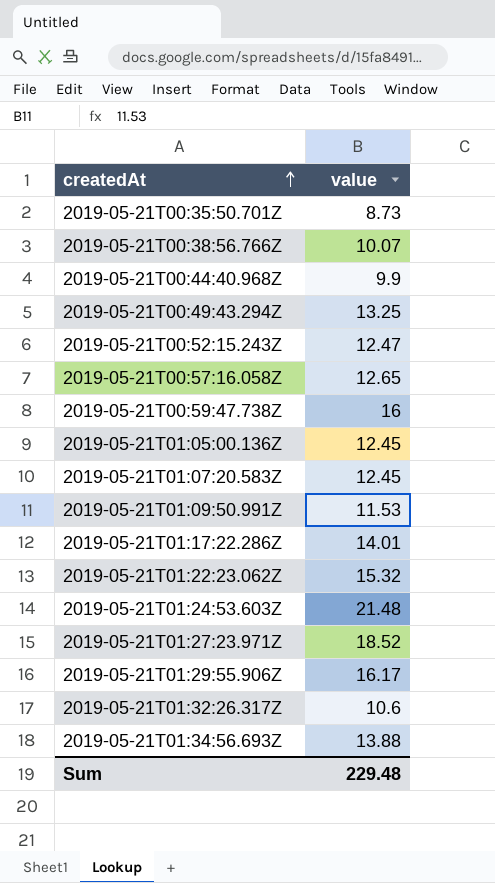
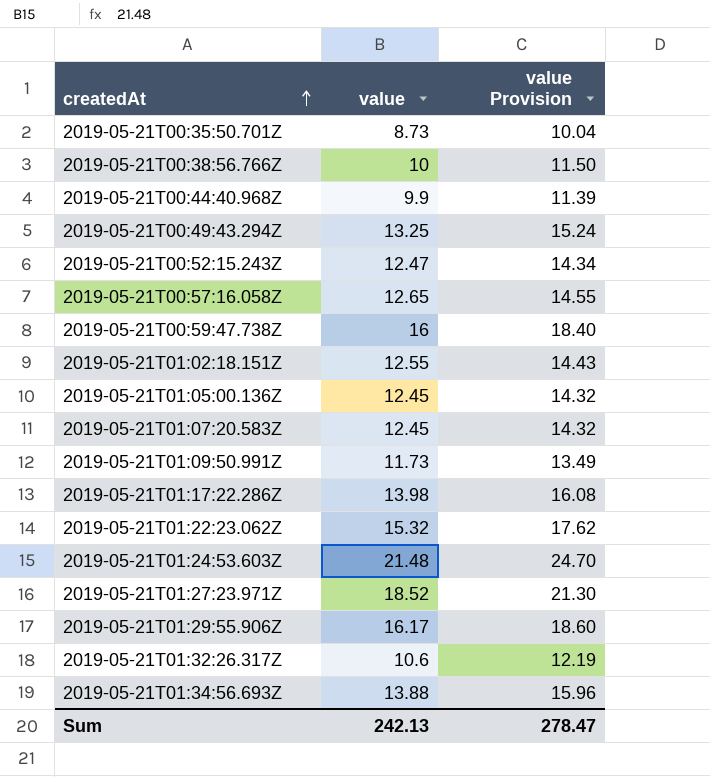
column value Provision | formula: none -> [value] * 1.15
2019-05-21T00:38:56.766Z | value: 10.07 -> 10
row 2019-05-21T01:02:18.151Z: none -> 12.55 | 14.43
2019-05-21T01:09:50.991Z | value: 11.53 -> 11.73
2019-05-21T01:17:22.286Z | value: 14.01 -> 13.98
Sum | value: 229.48 -> 242.13

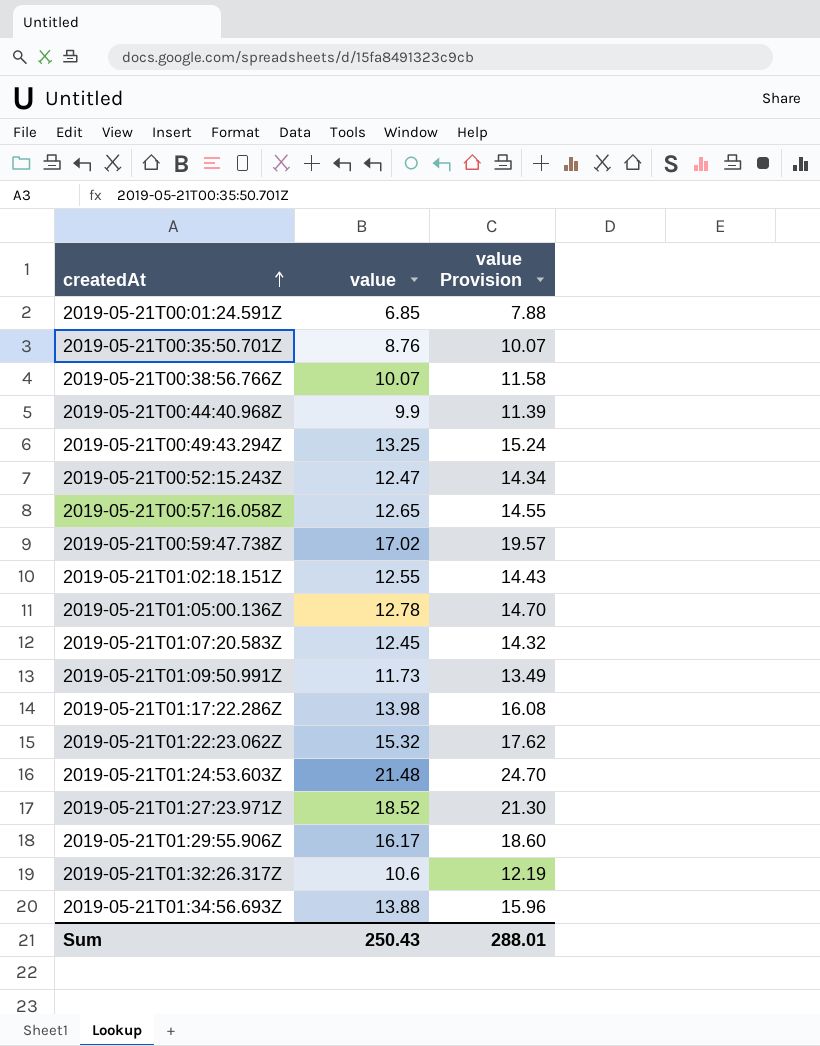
row 2019-05-21T00:01:24.591Z: none -> 6.85 | 7.88
2019-05-21T00:35:50.701Z | value: 8.73 -> 8.76
2019-05-21T00:35:50.701Z | value Provision: 10.04 -> 10.07
2019-05-21T00:38:56.766Z | value: 10 -> 10.07
2019-05-21T00:38:56.766Z | value Provision: 11.50 -> 11.58
2019-05-21T00:59:47.738Z | value: 16 -> 17.02
2019-05-21T00:59:47.738Z | value Provision: 18.40 -> 19.57
2019-05-21T01:05:00.136Z | value: 12.45 -> 12.78
2019-05-21T01:05:00.136Z | value Provision: 14.32 -> 14.70
Sum | value: 242.13 -> 250.43
Sum | value Provision: 278.47 -> 288.01

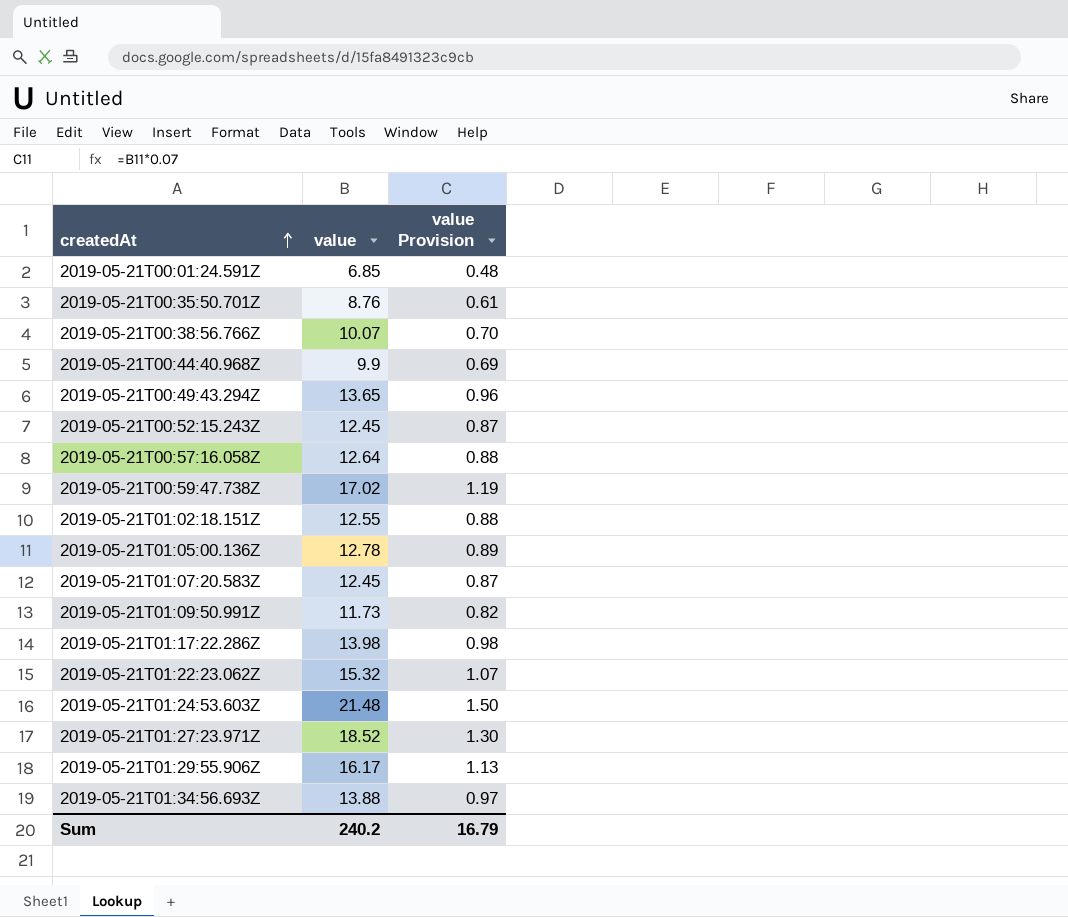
column value Provision | formula: [value] * 1.15 -> [value] * 0.07
row 2019-05-21T01:32:26.317Z: 10.6 | 12.19 -> none
2019-05-21T00:49:43.294Z | value: 13.25 -> 13.65
2019-05-21T00:52:15.243Z | value: 12.47 -> 12.45
2019-05-21T00:57:16.058Z | value: 12.65 -> 12.64
Sum | value: 250.43 -> 240.2
Sum | value Provision: 288.01 -> 16.79

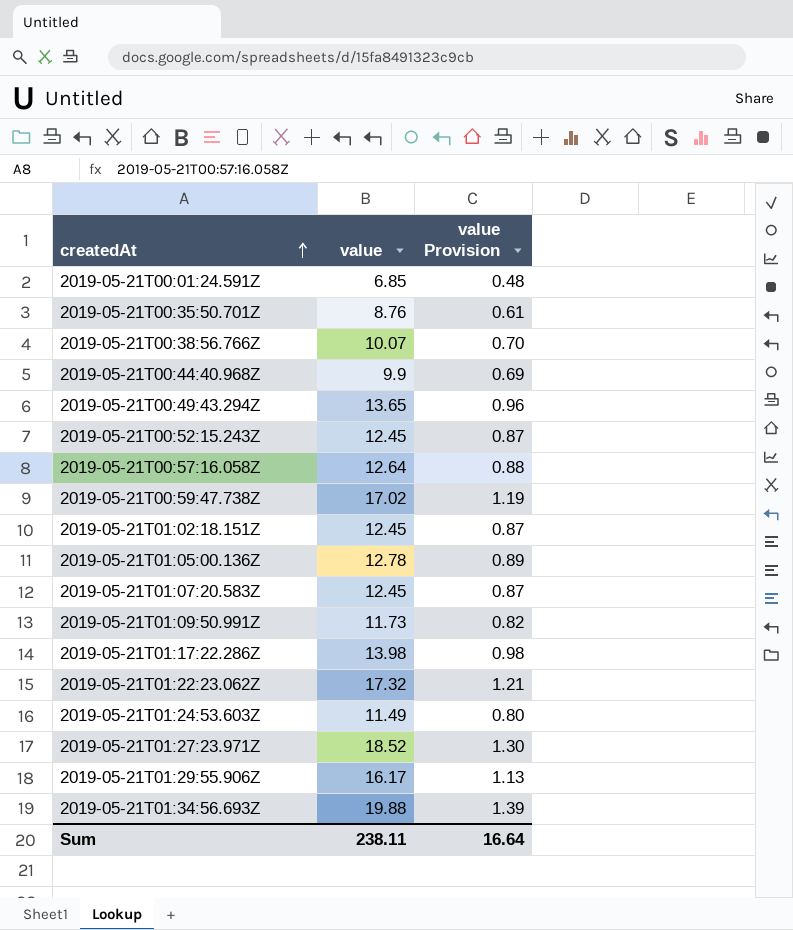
2019-05-21T01:02:18.151Z | value: 12.55 -> 12.45
2019-05-21T01:02:18.151Z | value Provision: 0.88 -> 0.87
2019-05-21T01:22:23.062Z | value: 15.32 -> 17.32
2019-05-21T01:22:23.062Z | value Provision: 1.07 -> 1.21
2019-05-21T01:24:53.603Z | value: 21.48 -> 11.49
2019-05-21T01:24:53.603Z | value Provision: 1.50 -> 0.80
2019-05-21T01:34:56.693Z | value: 13.88 -> 19.88
2019-05-21T01:34:56.693Z | value Provision: 0.97 -> 1.39
Sum | value: 240.2 -> 238.11
Sum | value Provision: 16.79 -> 16.64

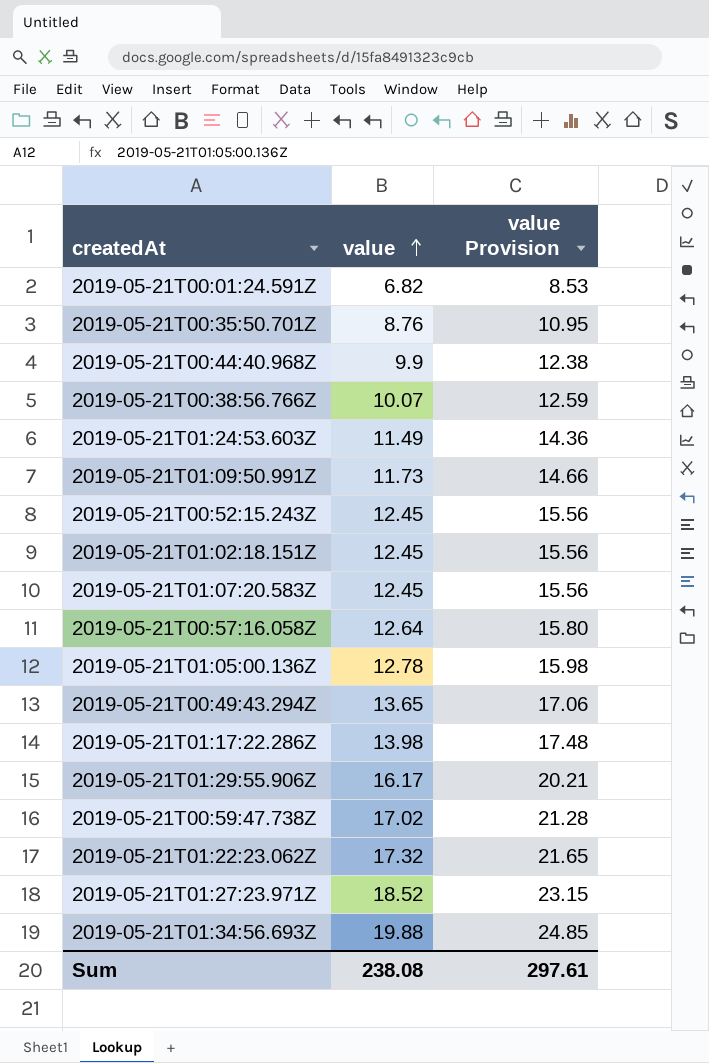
row order: createdAt ascending -> value ascending
column value Provision | formula: [value] * 0.07 -> [value] * 1.25
2019-05-21T00:01:24.591Z | value: 6.85 -> 6.82
Sum | value: 238.11 -> 238.08
Sum | value Provision: 16.64 -> 297.61

